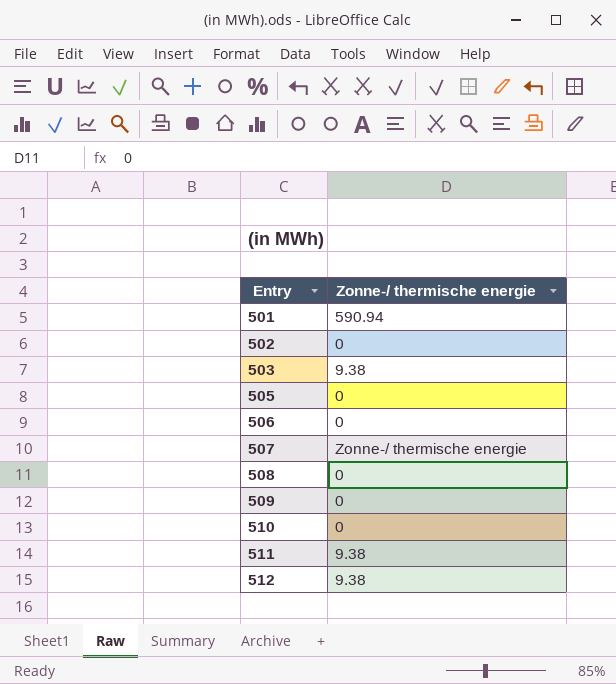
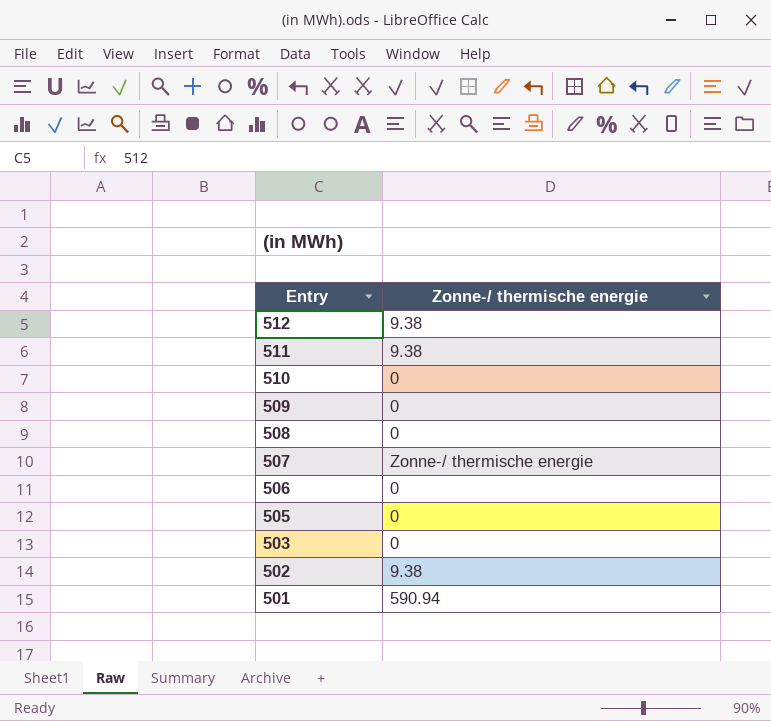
row order: Entry ascending -> Entry descending
503 | Zonne-/ thermische energie: 9.38 -> 0
502 | Zonne-/ thermische energie: 0 -> 9.38

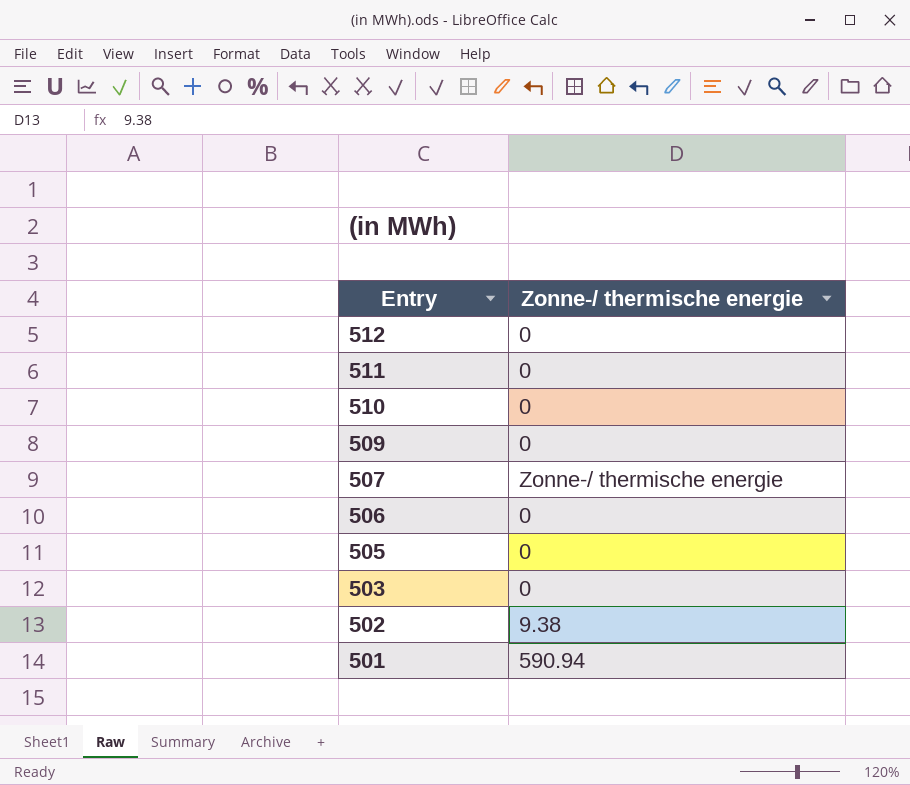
row 508: 0 -> none
512 | Zonne-/ thermische energie: 9.38 -> 0
511 | Zonne-/ thermische energie: 9.38 -> 0

